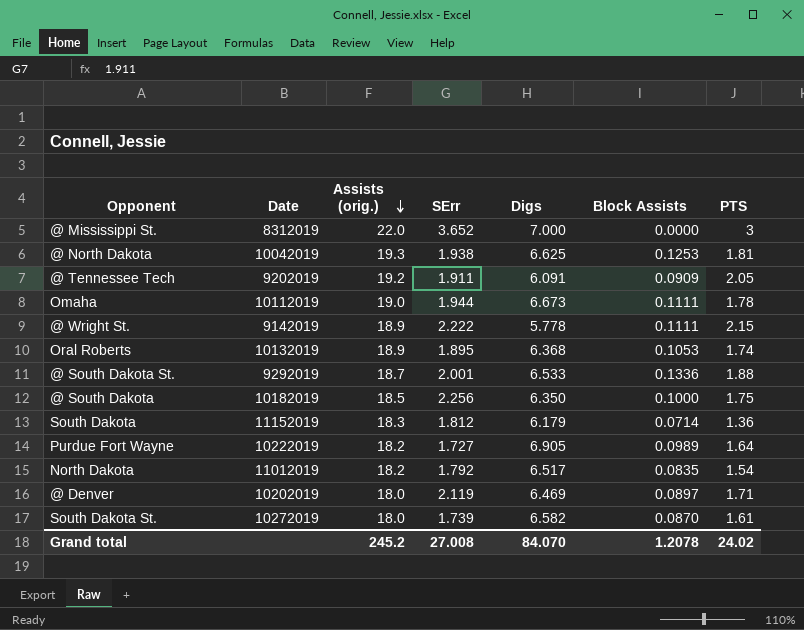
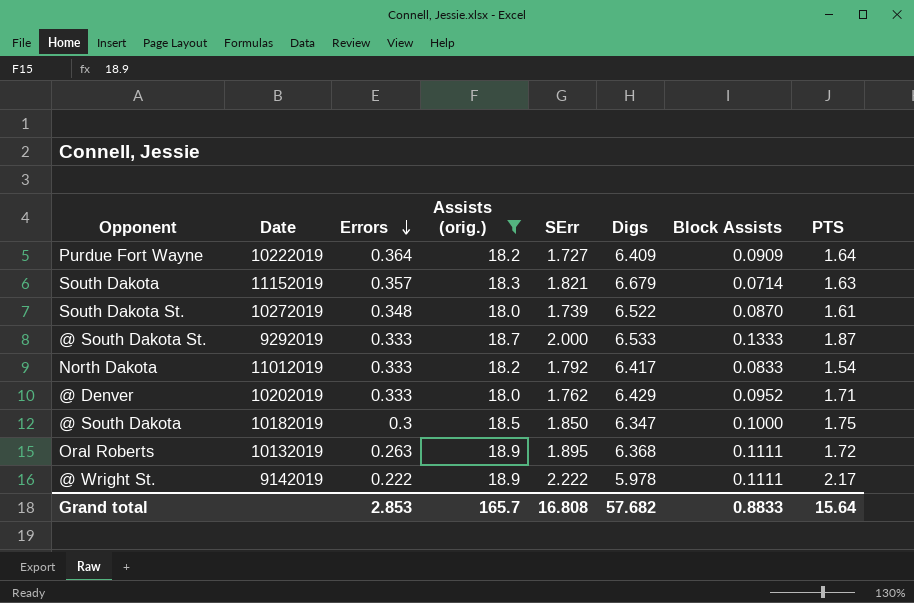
filter: none -> Assists (orig.) <= 18.9
row order: Assists (orig.) descending -> Errors descending
column Errors | position: none -> 3
Purdue Fort Wayne | Digs: 6.905 -> 6.409
Purdue Fort Wayne | Block Assists: 0.0989 -> 0.0909
South Dakota | SErr: 1.812 -> 1.821
South Dakota | Digs: 6.179 -> 6.679
South Dakota | PTS: 1.36 -> 1.63
South Dakota St. | Digs: 6.582 -> 6.522
@ South Dakota St. | SErr: 2.001 -> 2.000
@ South Dakota St. | Block Assists: 0.1336 -> 0.1333
@ South Dakota St. | PTS: 1.88 -> 1.87
North Dakota | Digs: 6.517 -> 6.417
North Dakota | Block Assists: 0.0835 -> 0.0833
@ Denver | SErr: 2.119 -> 1.762
@ Denver | Digs: 6.469 -> 6.429
@ Denver | Block Assists: 0.0897 -> 0.0952
@ South Dakota | SErr: 2.256 -> 1.850
@ South Dakota | Digs: 6.350 -> 6.347
Oral Roberts | Block Assists: 0.1053 -> 0.1111
Oral Roberts | PTS: 1.74 -> 1.72
@ Wright St. | Digs: 5.778 -> 5.978
@ Wright St. | PTS: 2.15 -> 2.17
Grand total | Assists (orig.): 245.2 -> 165.7
Grand total | SErr: 27.008 -> 16.808
Grand total | Digs: 84.070 -> 57.682
Grand total | Block Assists: 1.2078 -> 0.8833
Grand total | PTS: 24.02 -> 15.64

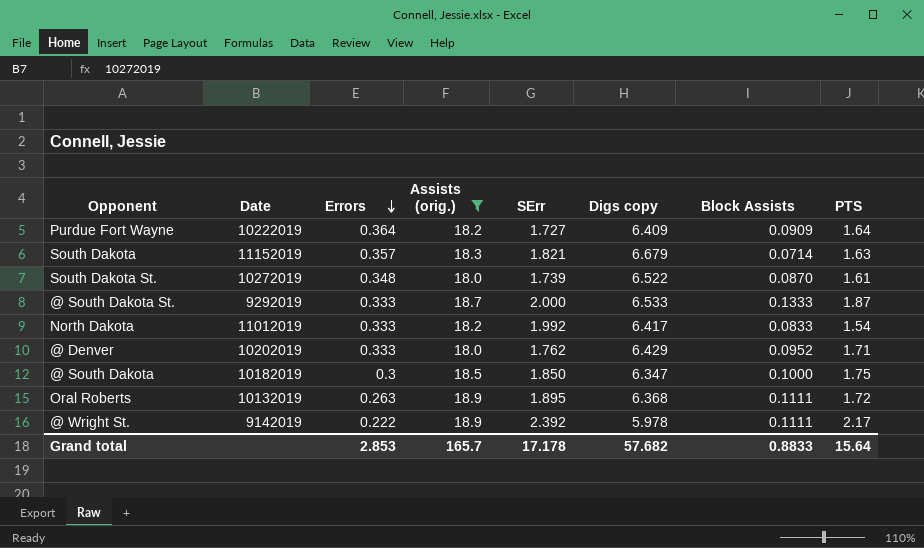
column name: Digs -> Digs copy
North Dakota | SErr: 1.792 -> 1.992
@ Wright St. | SErr: 2.222 -> 2.392
Grand total | SErr: 16.808 -> 17.178

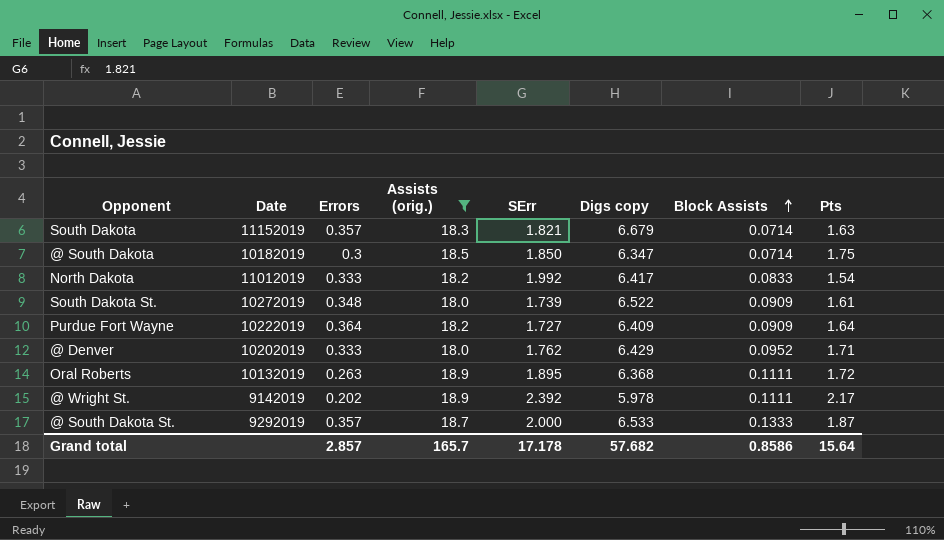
row order: Errors descending -> Block Assists ascending
column name: PTS -> Pts
@ South Dakota | Block Assists: 0.1000 -> 0.0714
South Dakota St. | Block Assists: 0.0870 -> 0.0909
@ Wright St. | Errors: 0.222 -> 0.202
@ South Dakota St. | Errors: 0.333 -> 0.357
Grand total | Errors: 2.853 -> 2.857
Grand total | Block Assists: 0.8833 -> 0.8586

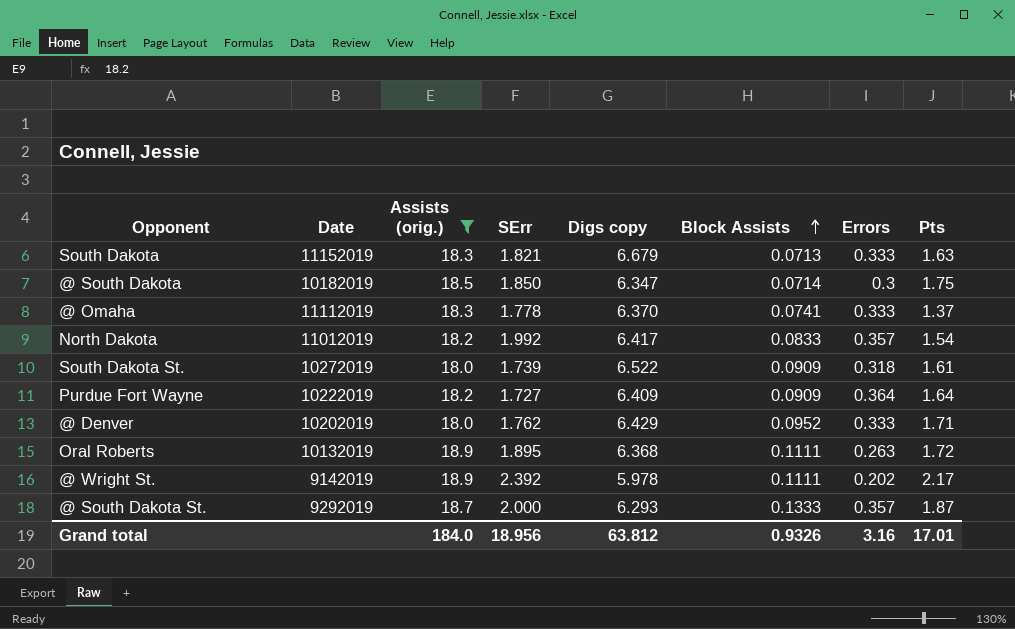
column Errors | position: 3 -> 7
South Dakota | Block Assists: 0.0714 -> 0.0713
South Dakota | Errors: 0.357 -> 0.333
row @ Omaha: none -> 11112019 | 18.3 | 1.778 | 6.370 | 0.0741 | 0.333 | 1.37
North Dakota | Errors: 0.333 -> 0.357
South Dakota St. | Errors: 0.348 -> 0.318
@ South Dakota St. | Digs copy: 6.533 -> 6.293
Grand total | Assists (orig.): 165.7 -> 184.0
Grand total | SErr: 17.178 -> 18.956
Grand total | Digs copy: 57.682 -> 63.812
Grand total | Block Assists: 0.8586 -> 0.9326
Grand total | Errors: 2.857 -> 3.16
Grand total | Pts: 15.64 -> 17.01

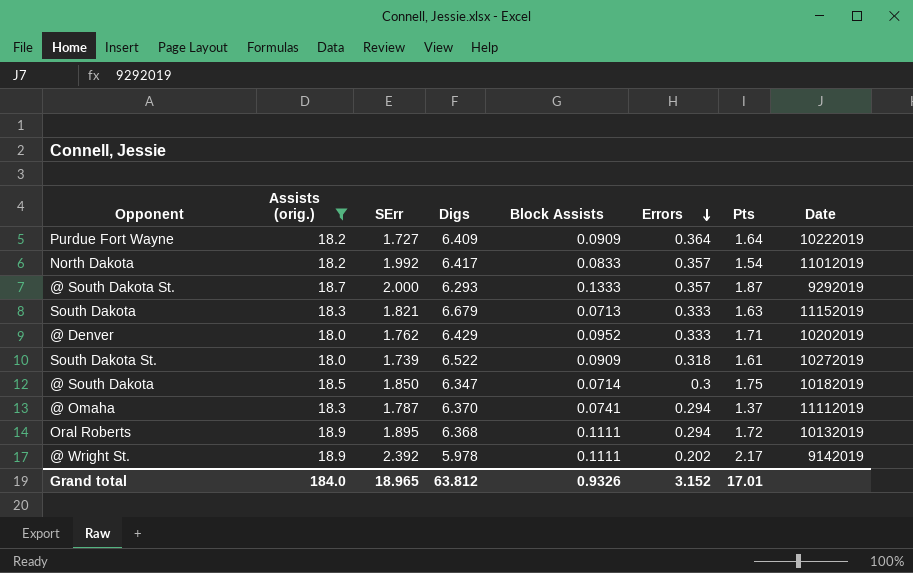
row order: Block Assists ascending -> Errors descending
column name: Digs copy -> Digs
column Date | position: 2 -> 8
@ Omaha | SErr: 1.778 -> 1.787
@ Omaha | Errors: 0.333 -> 0.294
Oral Roberts | Errors: 0.263 -> 0.294
Grand total | SErr: 18.956 -> 18.965
Grand total | Errors: 3.16 -> 3.152

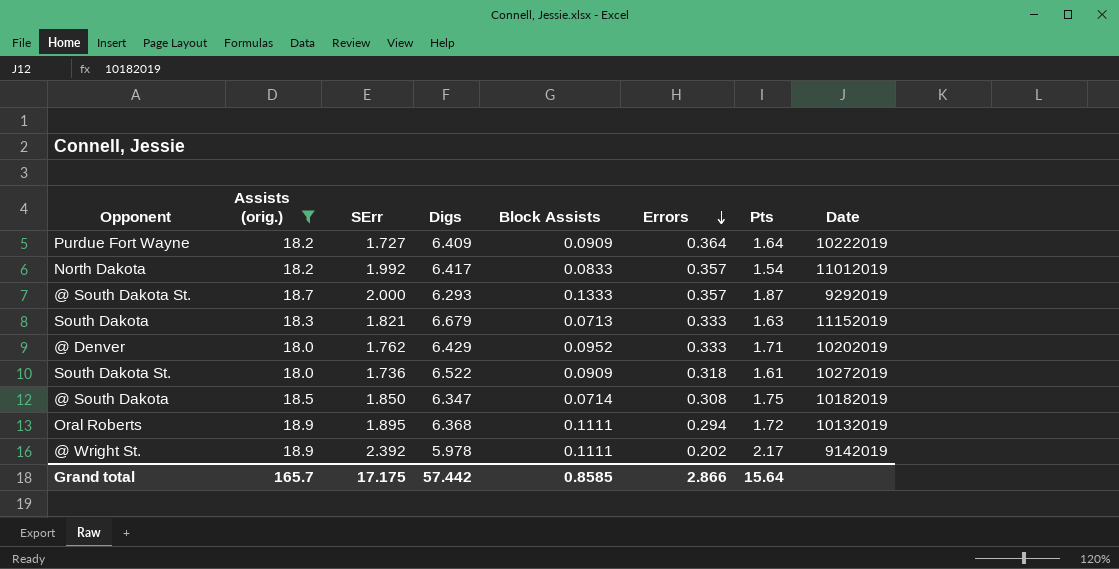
row @ Omaha: 18.3 | 1.787 | 6.370 | 0.0741 | 0.294 | 1.37 | 11112019 -> none
South Dakota St. | SErr: 1.739 -> 1.736
@ South Dakota | Errors: 0.3 -> 0.308
Grand total | Assists (orig.): 184.0 -> 165.7
Grand total | SErr: 18.965 -> 17.175
Grand total | Digs: 63.812 -> 57.442
Grand total | Block Assists: 0.9326 -> 0.8585
Grand total | Errors: 3.152 -> 2.866
Grand total | Pts: 17.01 -> 15.64

